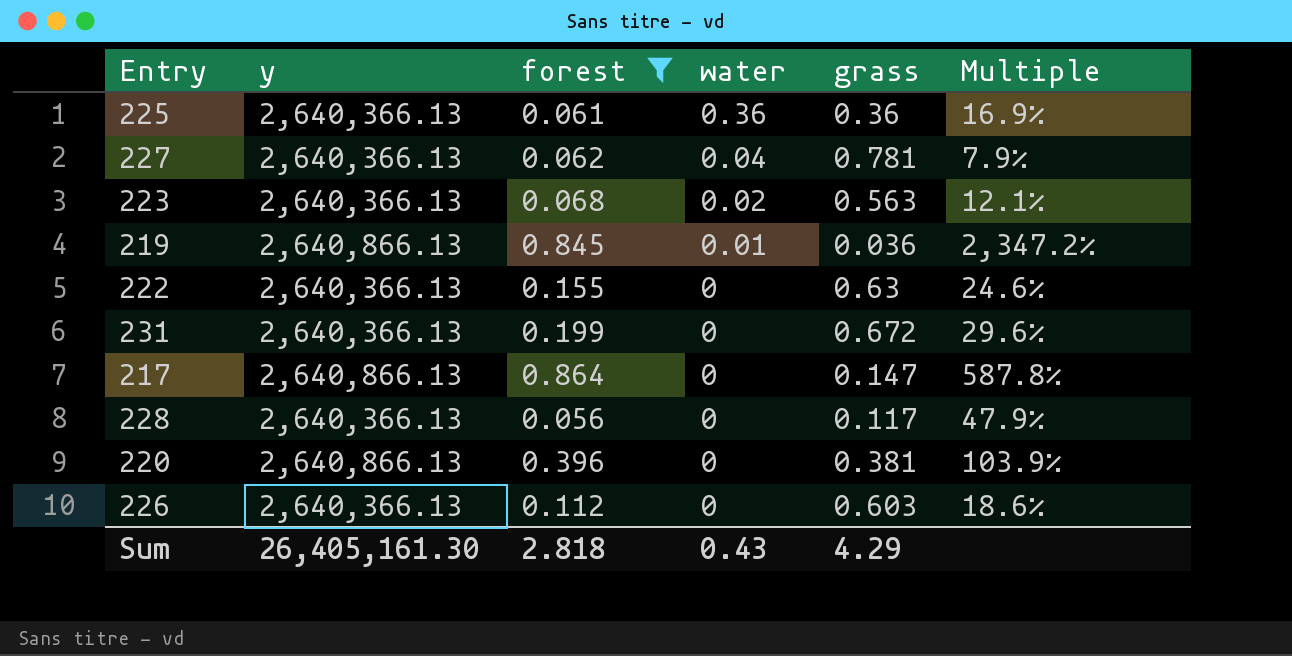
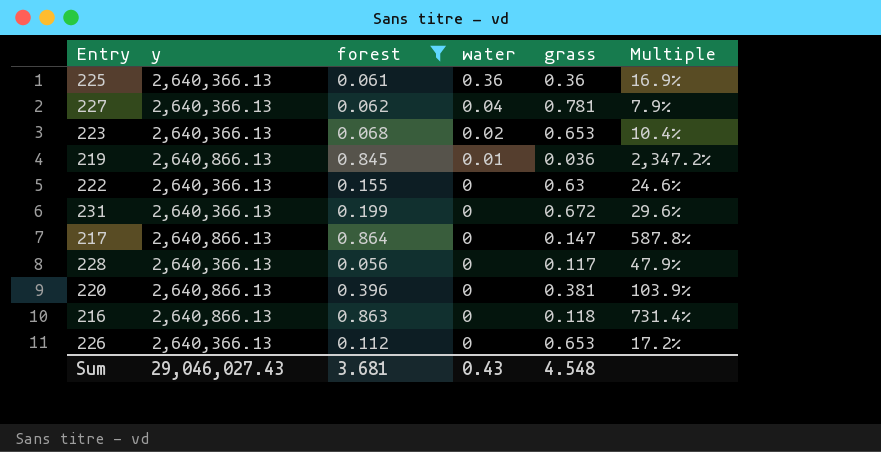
223 | grass: 0.563 -> 0.653
223 | Multiple: 12.1% -> 10.4%
row 216: none -> 2,640,866.13 | 0.863 | 0 | 0.118 | 731.4%
226 | grass: 0.603 -> 0.653
226 | Multiple: 18.6% -> 17.2%
Sum | y: 26,405,161.30 -> 29,046,027.43
Sum | forest: 2.818 -> 3.681
Sum | grass: 4.29 -> 4.548

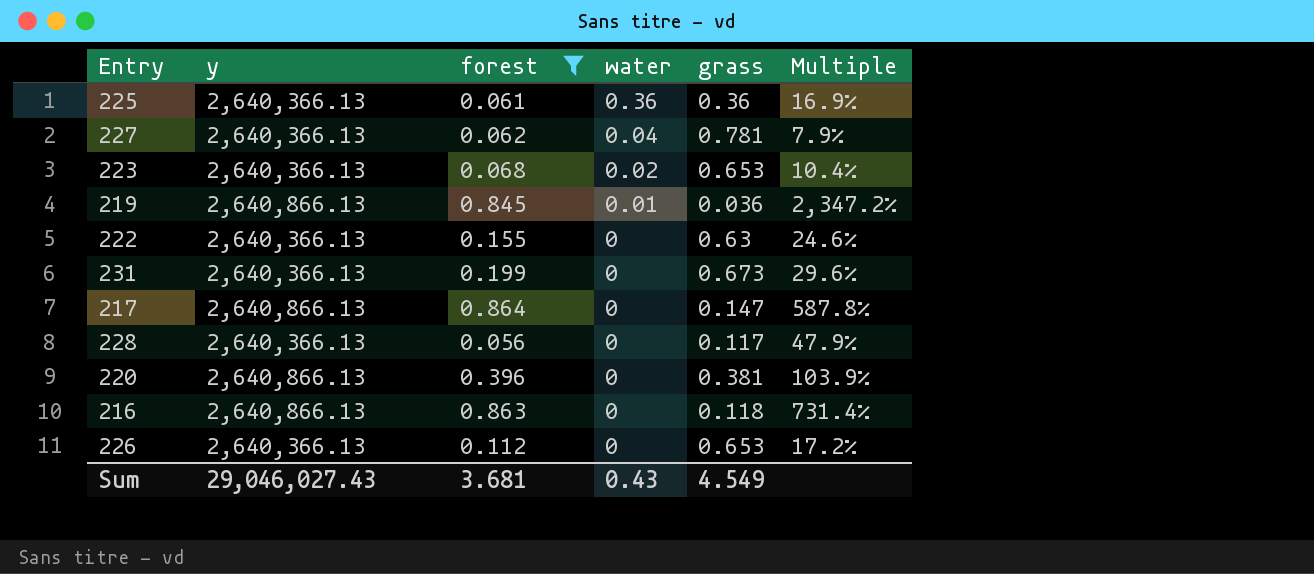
231 | grass: 0.672 -> 0.673
Sum | grass: 4.548 -> 4.549

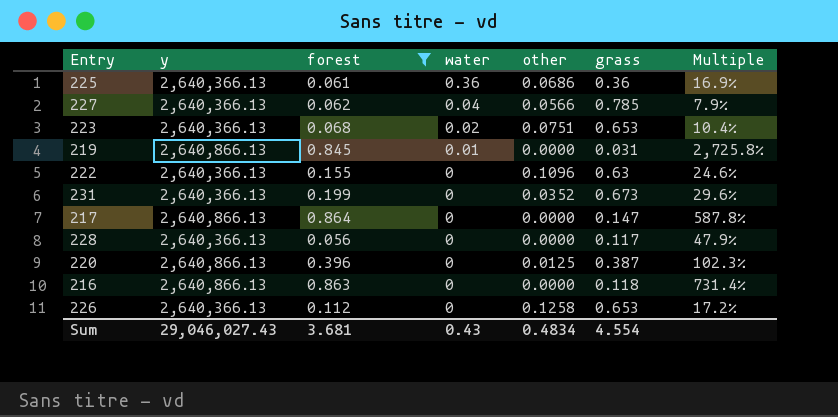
column other | position: none -> 5
227 | grass: 0.781 -> 0.785
219 | grass: 0.036 -> 0.031
219 | Multiple: 2,347.2% -> 2,725.8%
220 | grass: 0.381 -> 0.387
220 | Multiple: 103.9% -> 102.3%
Sum | grass: 4.549 -> 4.554

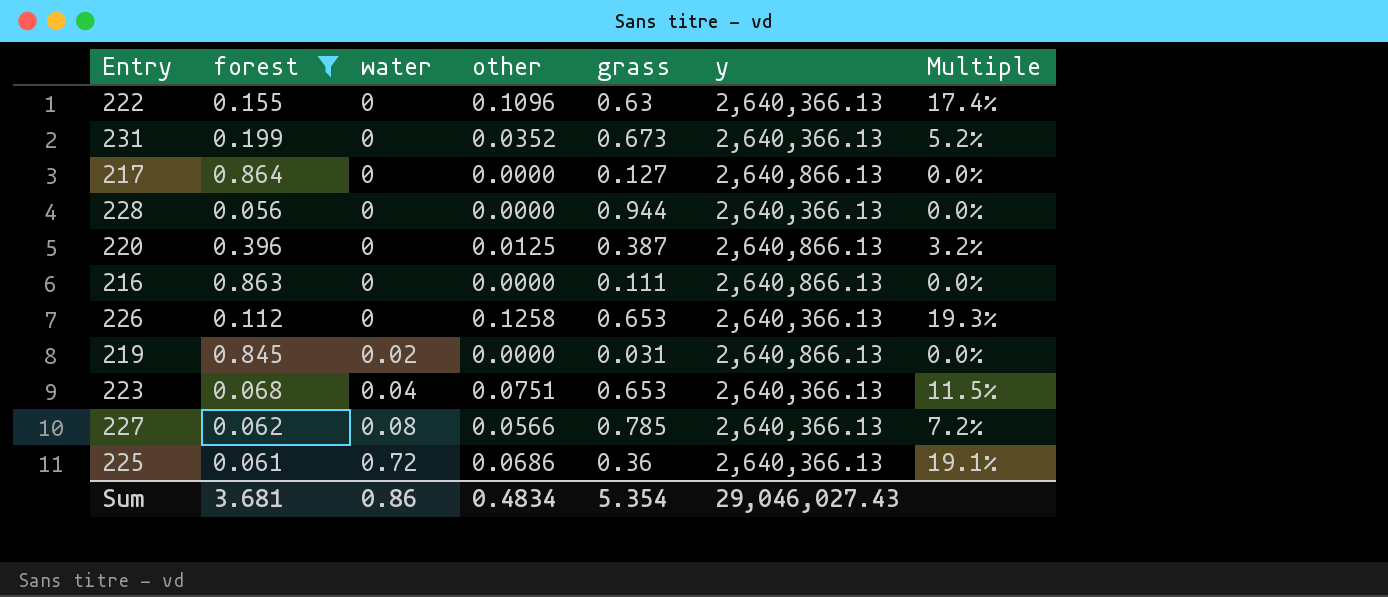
row order: water descending -> water ascending
column y | position: 2 -> 6
column Multiple | formula: [forest] / [grass] -> [other] / [grass]
217 | grass: 0.147 -> 0.127
228 | grass: 0.117 -> 0.944
216 | grass: 0.118 -> 0.111
219 | water: 0.01 -> 0.02
223 | water: 0.02 -> 0.04
227 | water: 0.04 -> 0.08
225 | water: 0.36 -> 0.72
Sum | water: 0.43 -> 0.86
Sum | grass: 4.554 -> 5.354

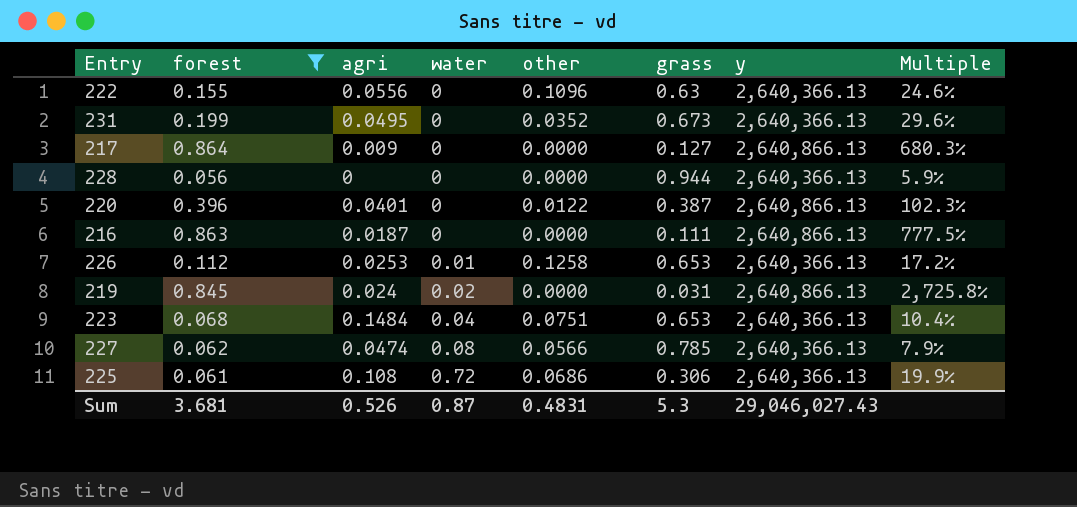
column agri | position: none -> 3
column Multiple | formula: [other] / [grass] -> [forest] / [grass]
220 | other: 0.0125 -> 0.0122
226 | water: 0 -> 0.01
225 | grass: 0.36 -> 0.306
Sum | water: 0.86 -> 0.87
Sum | other: 0.4834 -> 0.4831
Sum | grass: 5.354 -> 5.3

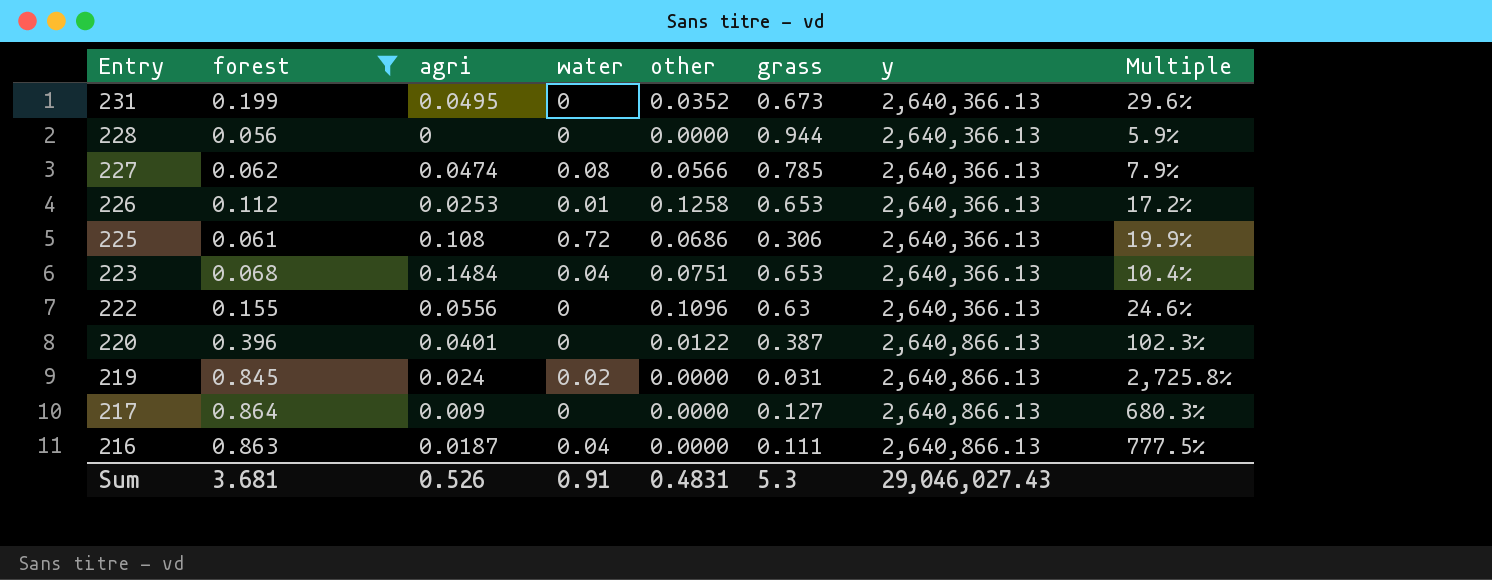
row order: water ascending -> Entry descending
216 | water: 0 -> 0.04
Sum | water: 0.87 -> 0.91

